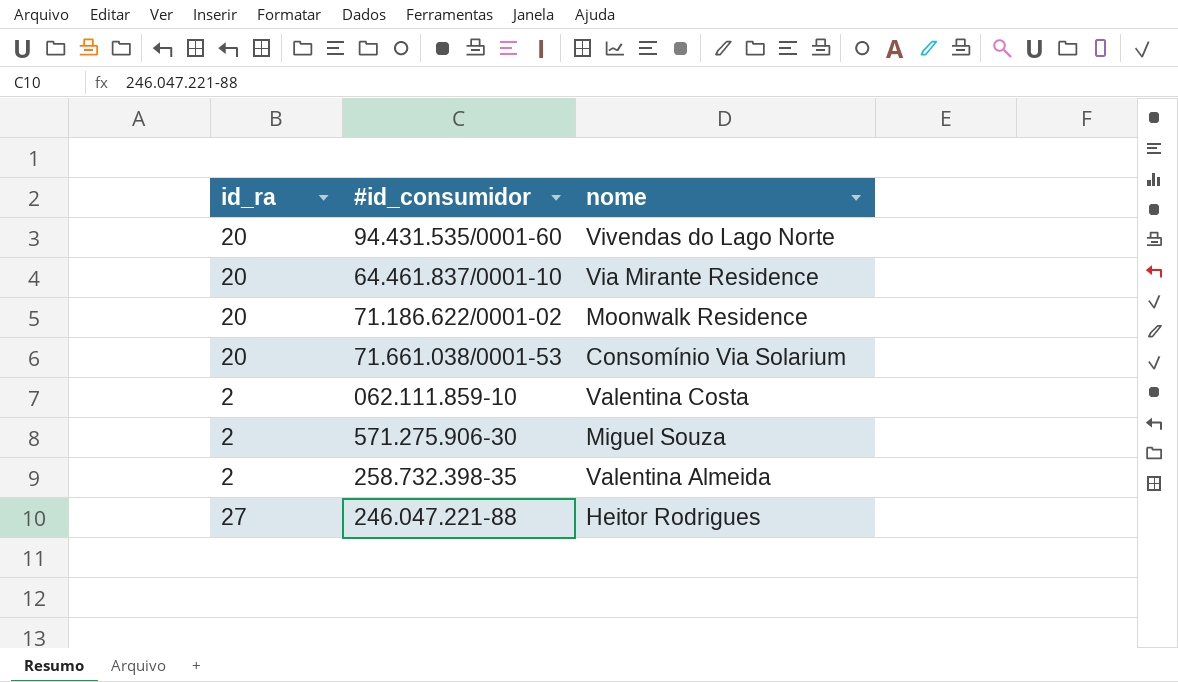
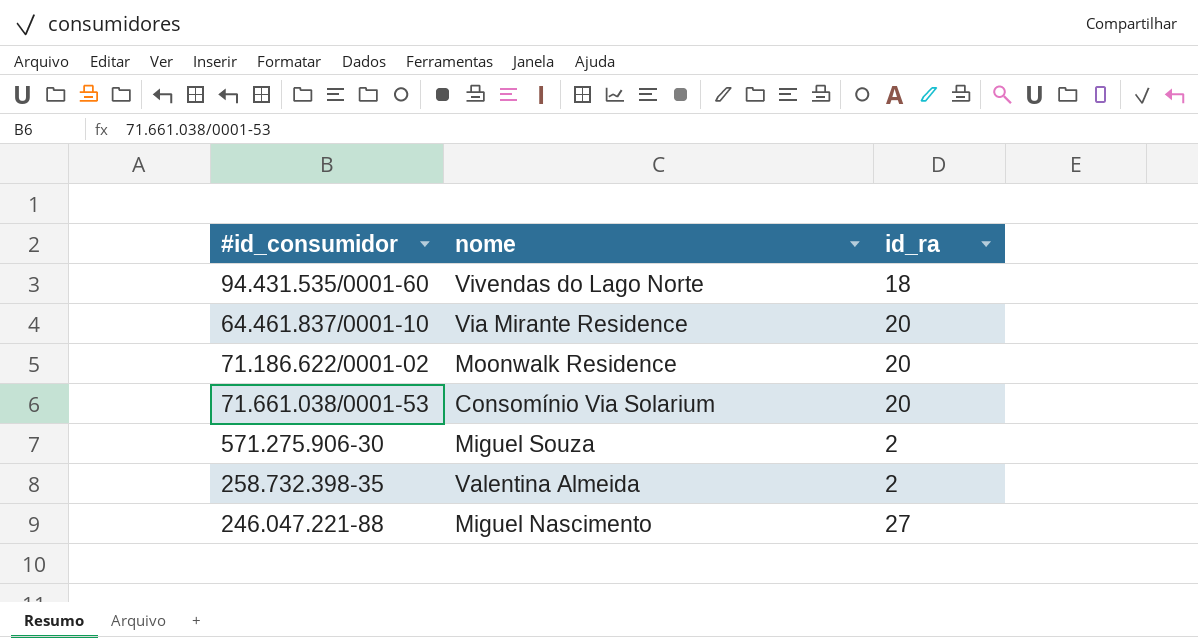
column id_ra | position: 1 -> 3
row 062.111.859-10: 2 | Valentina Costa -> none
94.431.535/0001-60 | id_ra: 20 -> 18
246.047.221-88 | nome: Heitor Rodrigues -> Miguel Nascimento

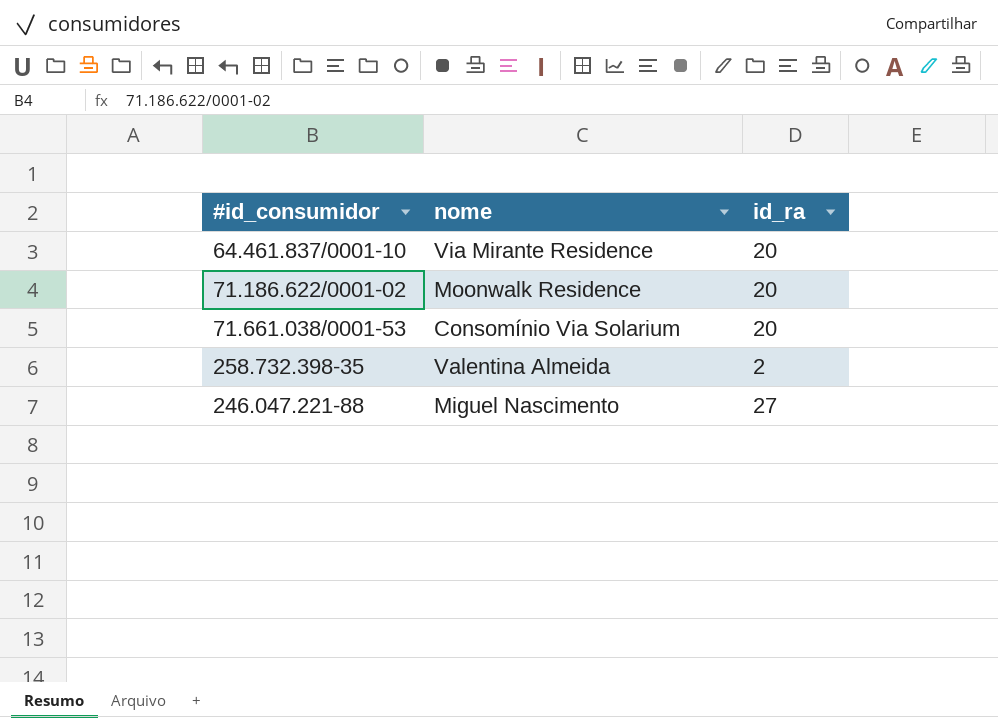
row 94.431.535/0001-60: Vivendas do Lago Norte | 18 -> none
row 571.275.906-30: Miguel Souza | 2 -> none

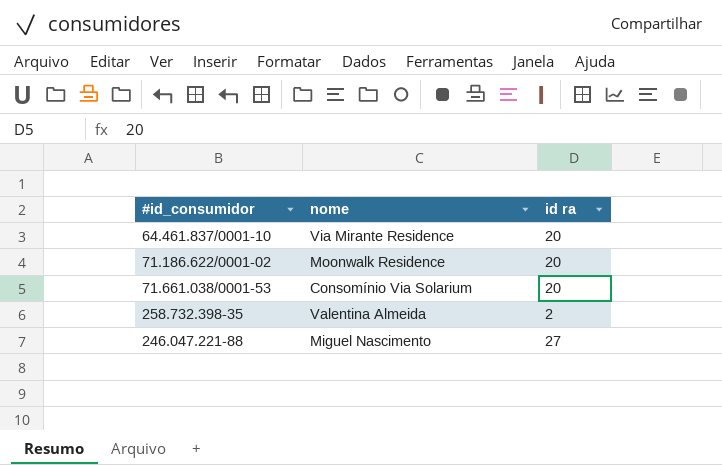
column name: id_ra -> id ra

